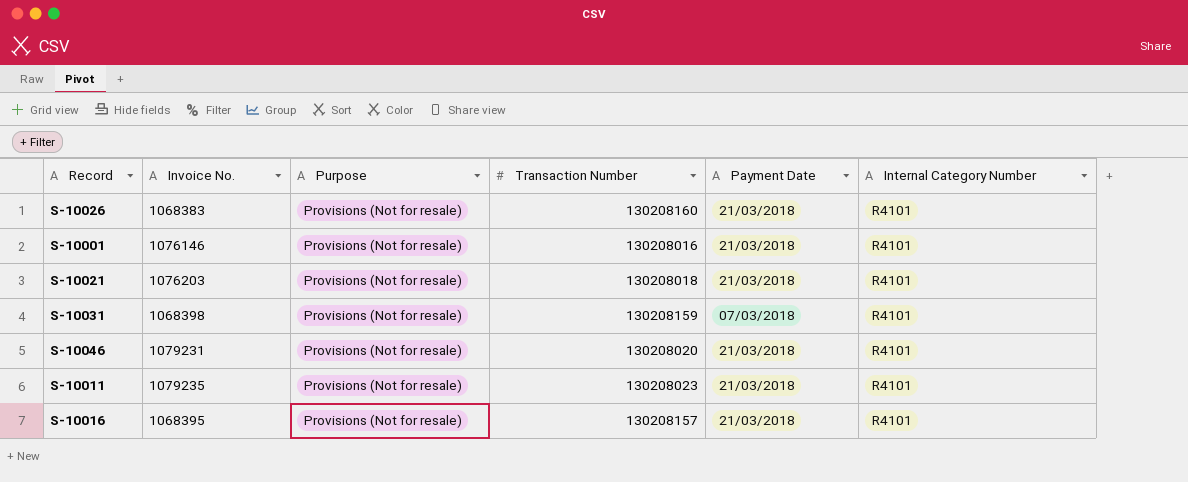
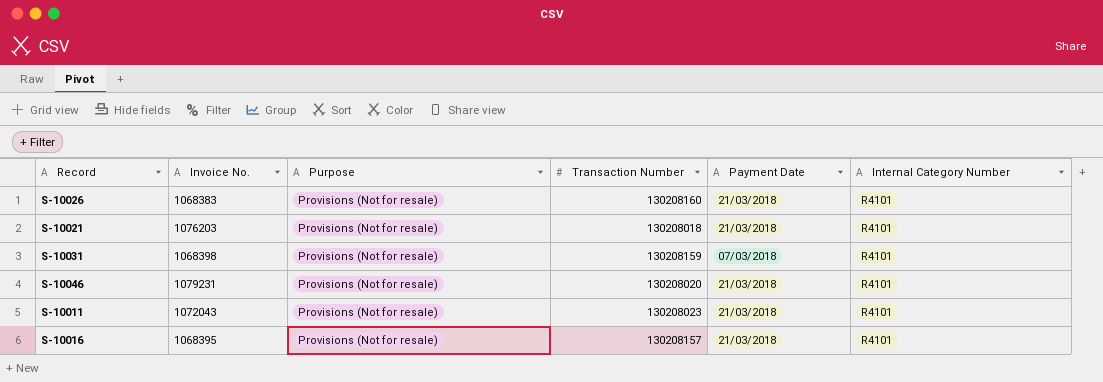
row S-10001: 1076146 | Provisions (Not for resale) | 130208016 | 21/03/2018 | R4101 -> none
S-10011 | Invoice No.: 1079235 -> 1072043

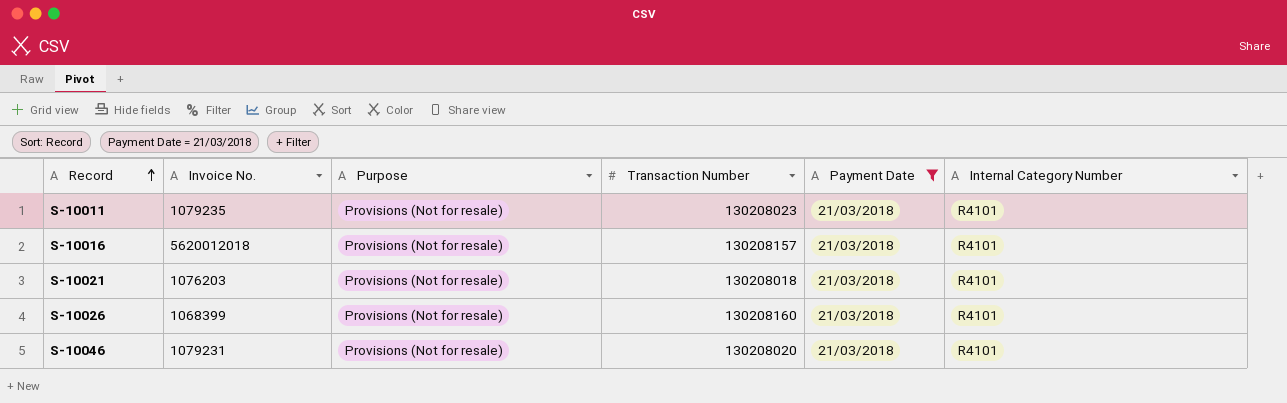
filter: none -> Payment Date = 21/03/2018
row order: none -> Record ascending
S-10011 | Invoice No.: 1072043 -> 1079235
S-10016 | Invoice No.: 1068395 -> 5620012018
S-10026 | Invoice No.: 1068383 -> 1068399

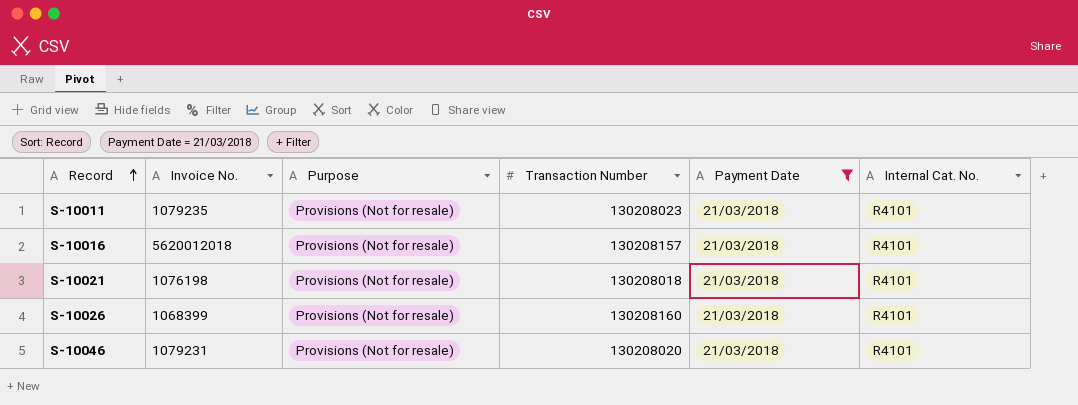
column name: Internal Category Number -> Internal Cat. No.
S-10021 | Invoice No.: 1076203 -> 1076198

